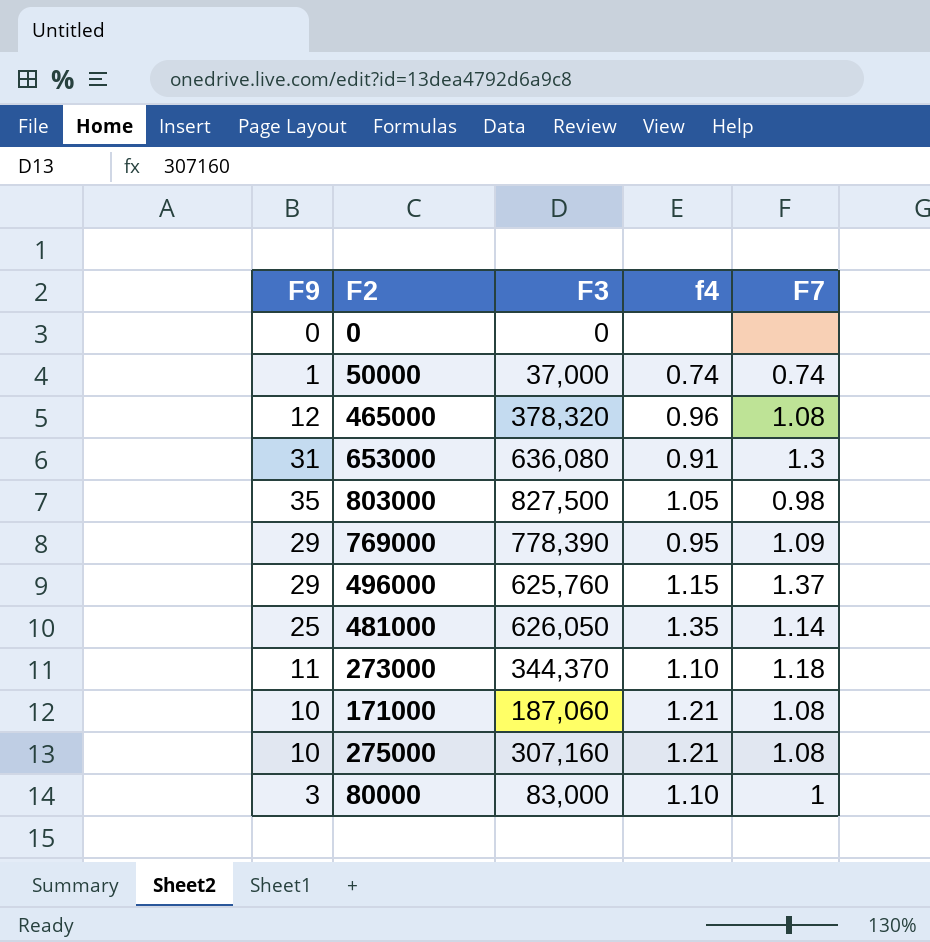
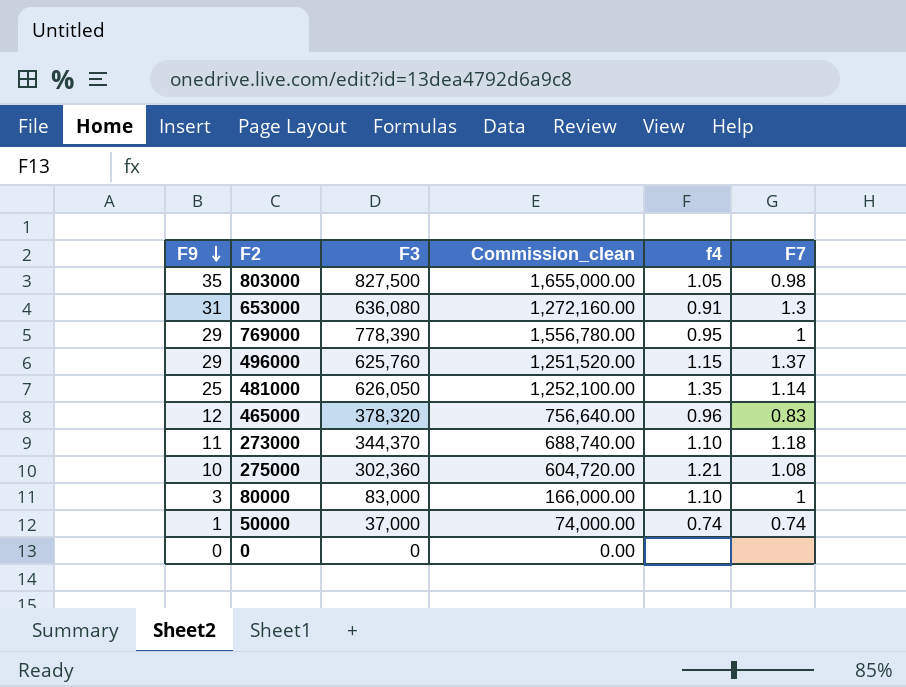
row order: none -> F9 descending
column Commission_clean | formula: none -> [F3] * 2
row 171000: 10 | 187,060 | 1.21 | 1.08 -> none
769000 | F7: 1.09 -> 1
465000 | F7: 1.08 -> 0.83
275000 | F3: 307,160 -> 302,360

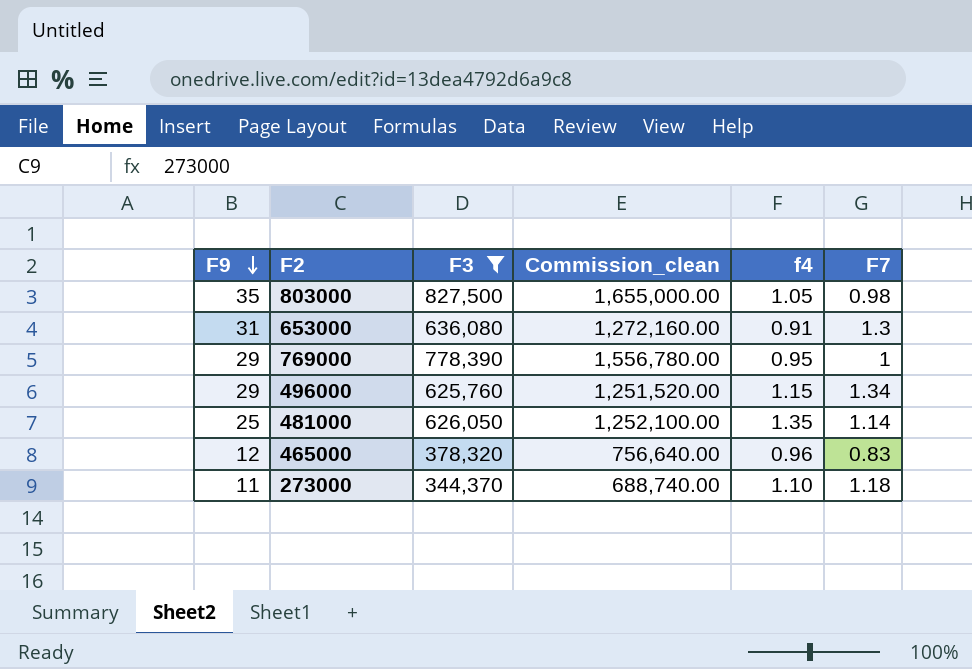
filter: none -> F3 >= 344,370
496000 | F7: 1.37 -> 1.34

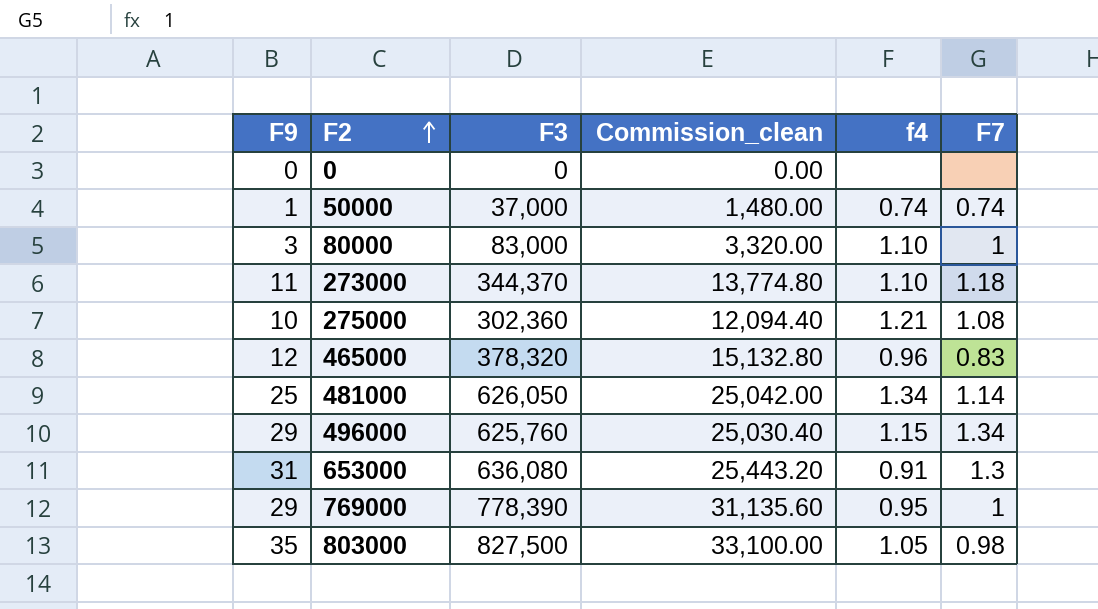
filter: F3 >= 344,370 -> none
row order: F9 descending -> F2 ascending
column Commission_clean | formula: [F3] * 2 -> [F3] * 0.04
481000 | f4: 1.35 -> 1.34

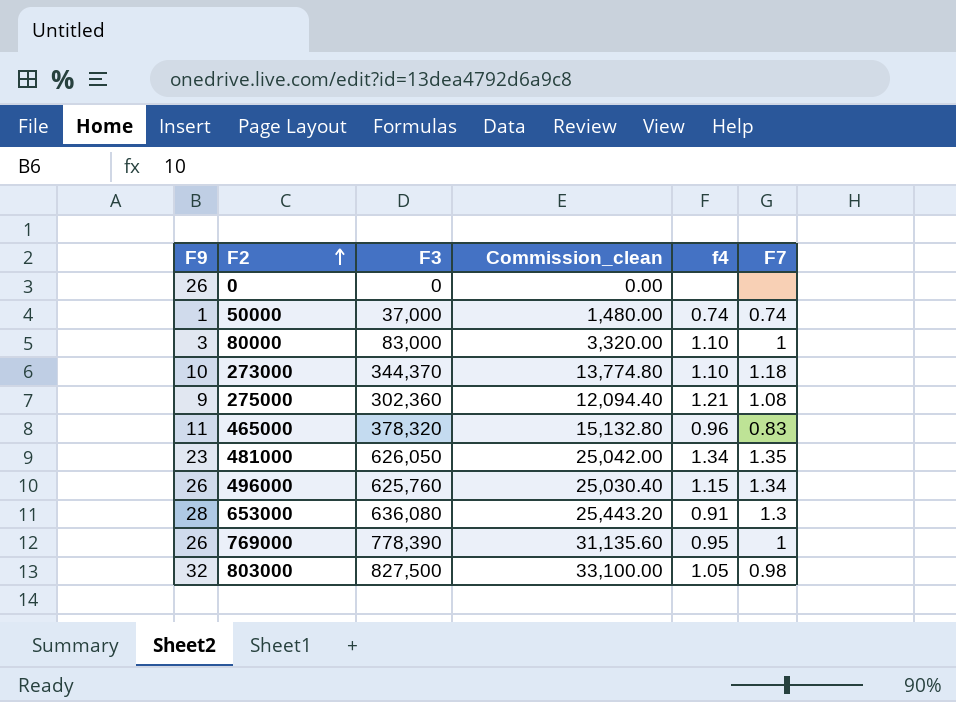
0 | F9: 0 -> 26
273000 | F9: 11 -> 10
275000 | F9: 10 -> 9
465000 | F9: 12 -> 11
481000 | F9: 25 -> 23
481000 | F7: 1.14 -> 1.35
496000 | F9: 29 -> 26
653000 | F9: 31 -> 28
769000 | F9: 29 -> 26
803000 | F9: 35 -> 32

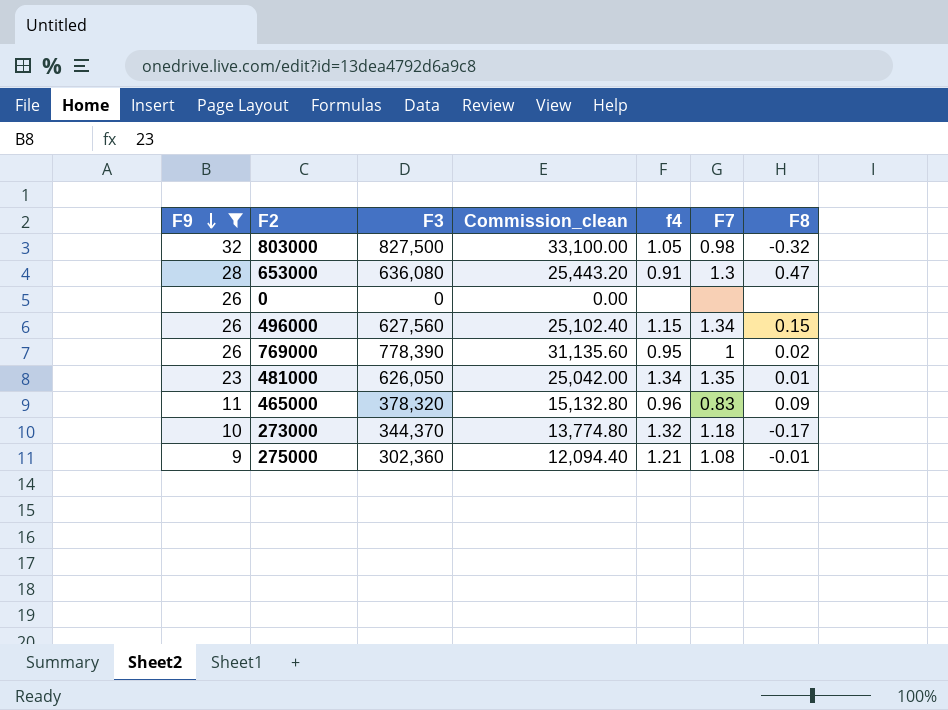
filter: none -> F9 >= 9
row order: F2 ascending -> F9 descending
column F8 | position: none -> 7
496000 | F3: 625,760 -> 627,560
496000 | Commission_clean: 25,030.40 -> 25,102.40
273000 | f4: 1.10 -> 1.32

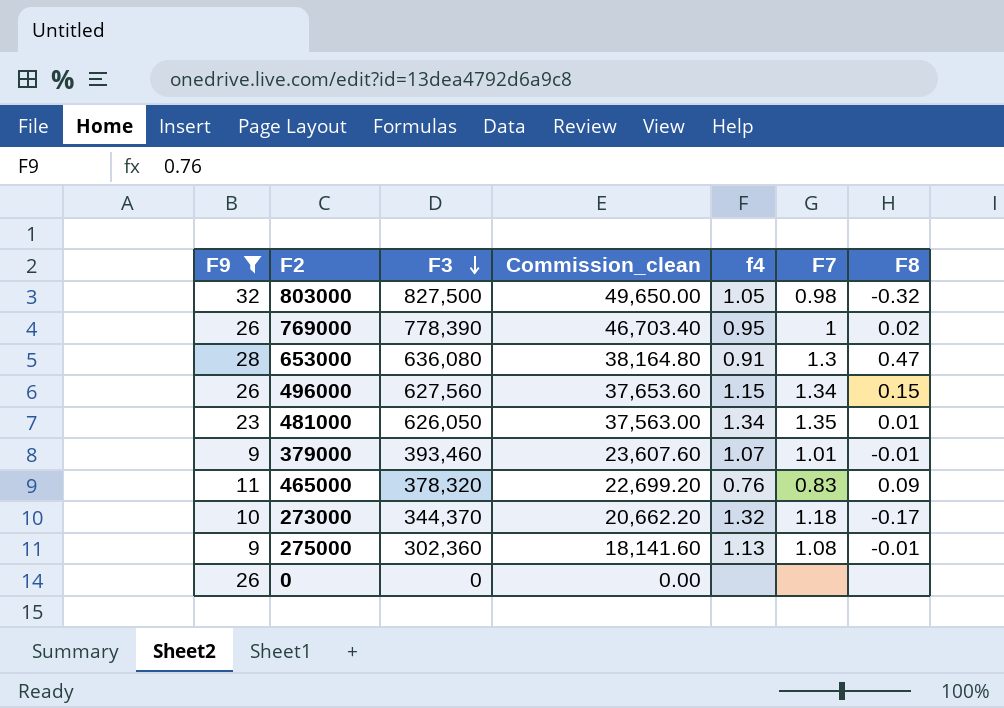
row order: F9 descending -> F3 descending
column Commission_clean | formula: [F3] * 0.04 -> [F3] * 0.06
row 379000: none -> 9 | 393,460 | 23,607.60 | 1.07 | 1.01 | -0.01
465000 | f4: 0.96 -> 0.76
275000 | f4: 1.21 -> 1.13

